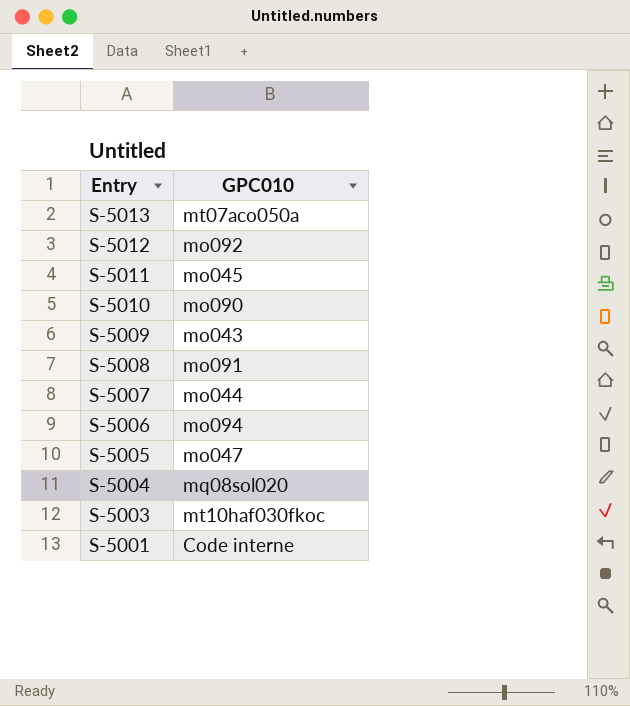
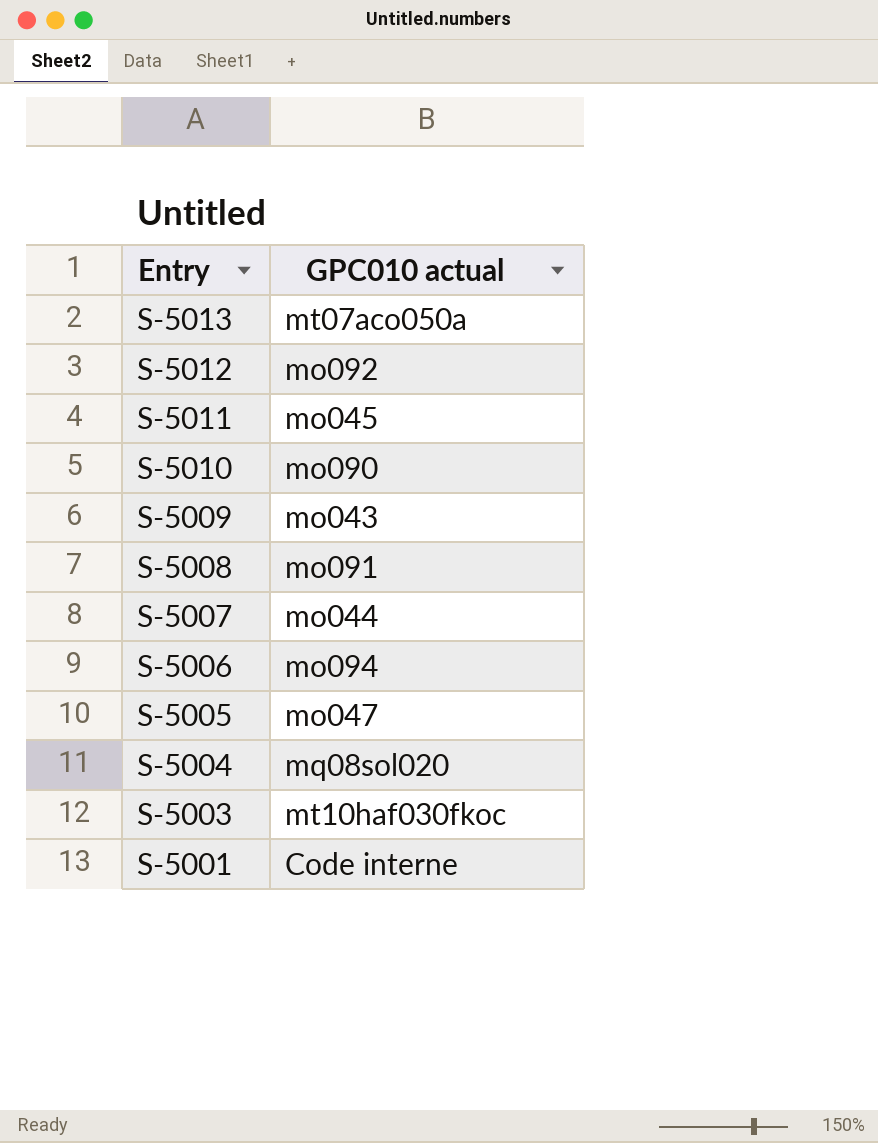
column name: GPC010 -> GPC010 actual

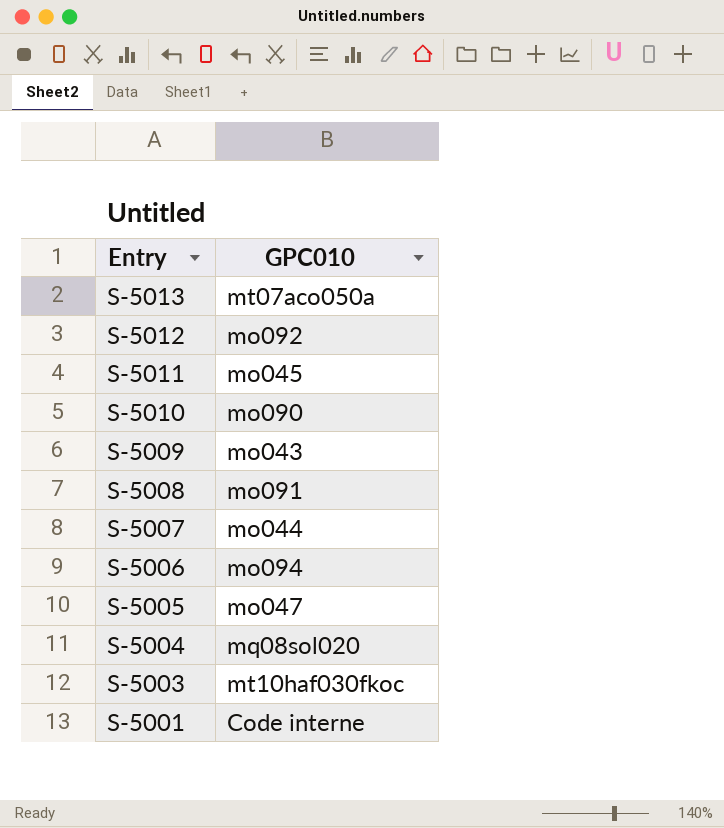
column name: GPC010 actual -> GPC010

